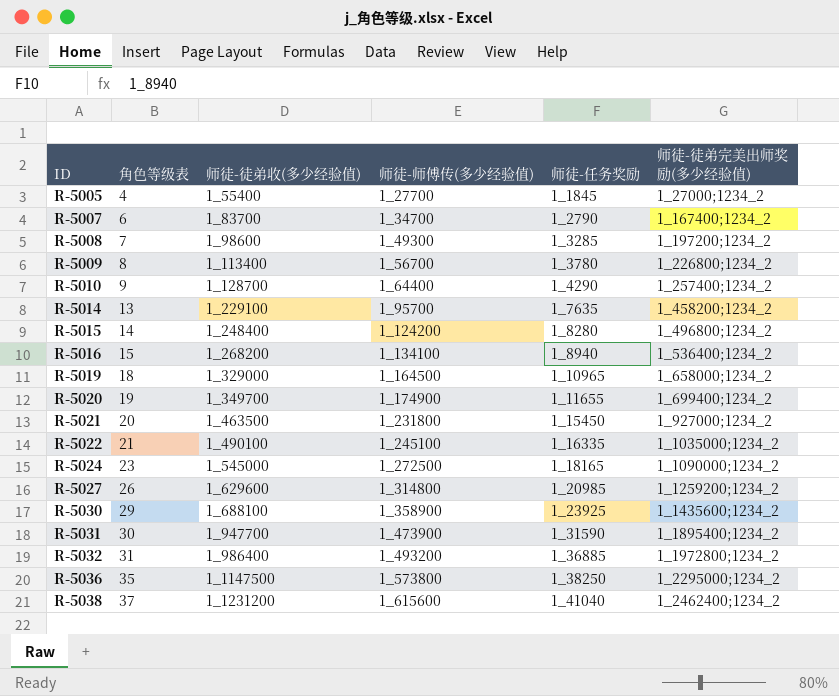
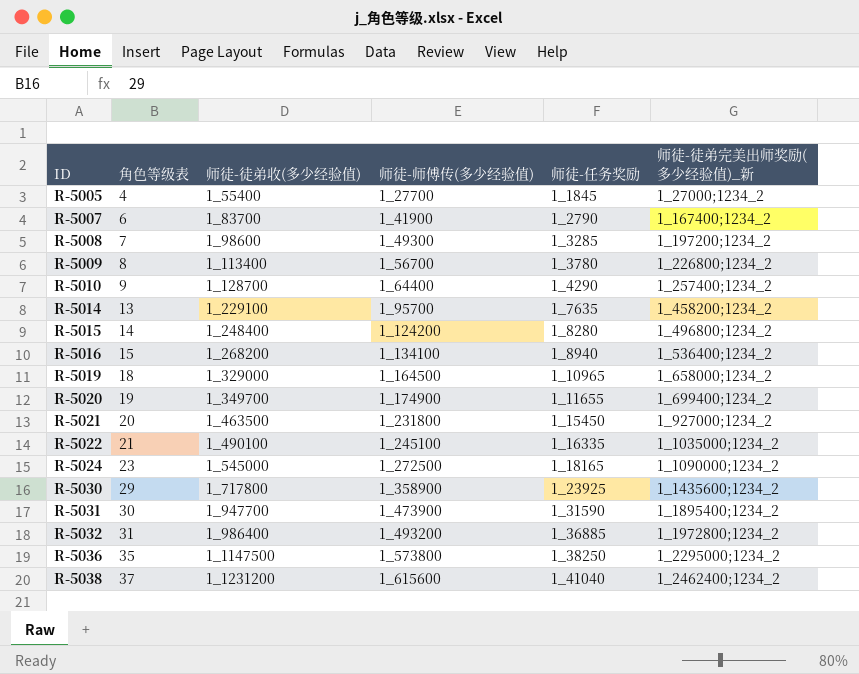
column name: 师徒-徒弟完美出师奖励(多少经验值) -> 师徒-徒弟完美出师奖励(多少经验值)_新
row R-5027: 26 | 1_629600 | 1_314800 | 1_20985 | 1_1259200;1234_2 -> none
R-5007 | 师徒-师傅传(多少经验值): 1_34700 -> 1_41900
R-5030 | 师徒-徒弟收(多少经验值): 1_688100 -> 1_717800

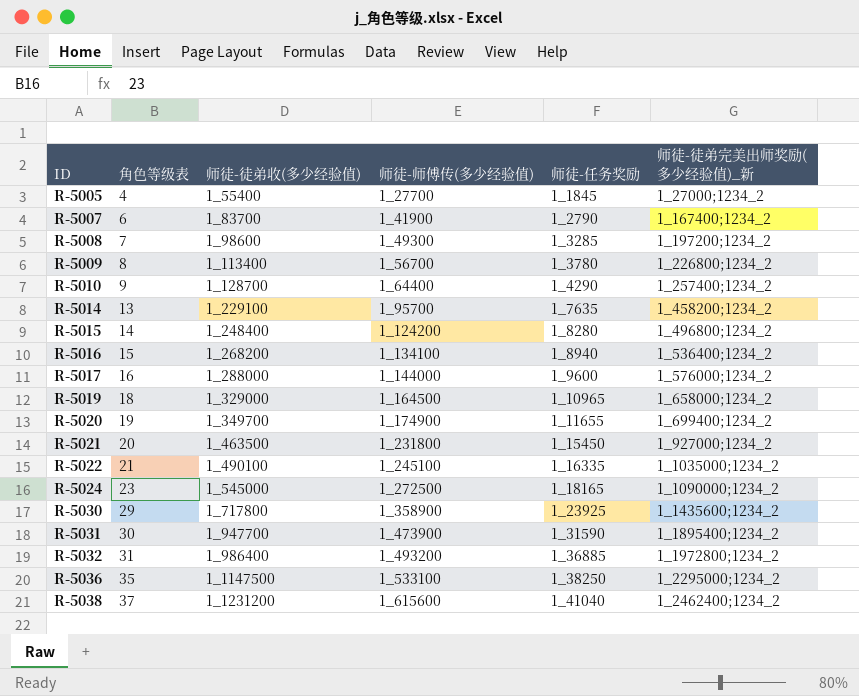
row R-5017: none -> 16 | 1_288000 | 1_144000 | 1_9600 | 1_576000;1234_2
R-5036 | 师徒-师傅传(多少经验值): 1_573800 -> 1_533100

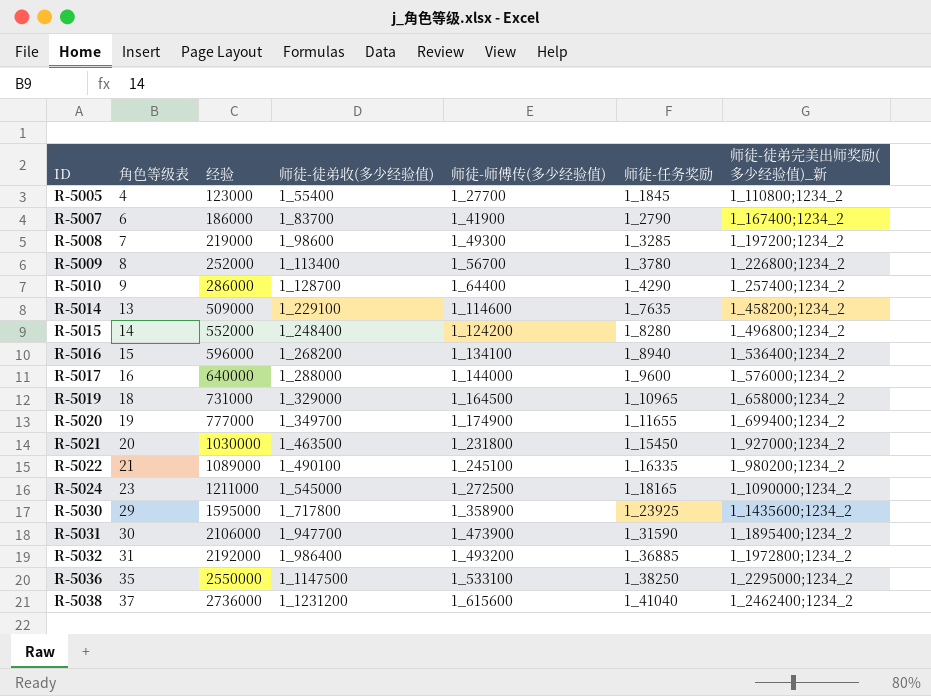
column 经验 | position: none -> 3
R-5005 | 师徒-徒弟完美出师奖励(多少经验值)_新: 1_27000;1234_2 -> 1_110800;1234_2
R-5014 | 师徒-师傅传(多少经验值): 1_95700 -> 1_114600
R-5022 | 师徒-徒弟完美出师奖励(多少经验值)_新: 1_1035000;1234_2 -> 1_980200;1234_2

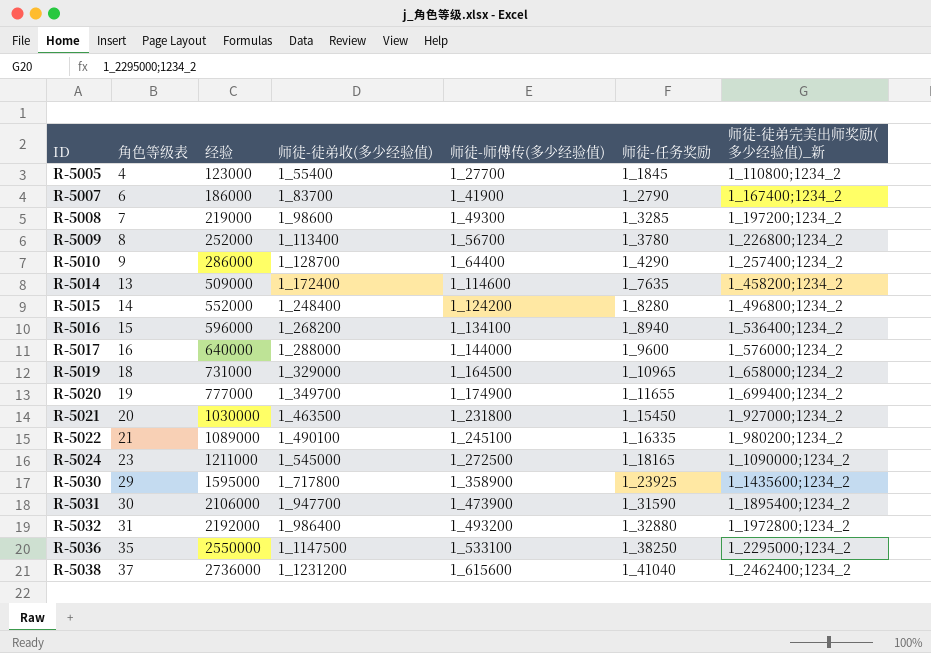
R-5014 | 师徒-徒弟收(多少经验值): 1_229100 -> 1_172400
R-5032 | 师徒-任务奖励: 1_36885 -> 1_32880

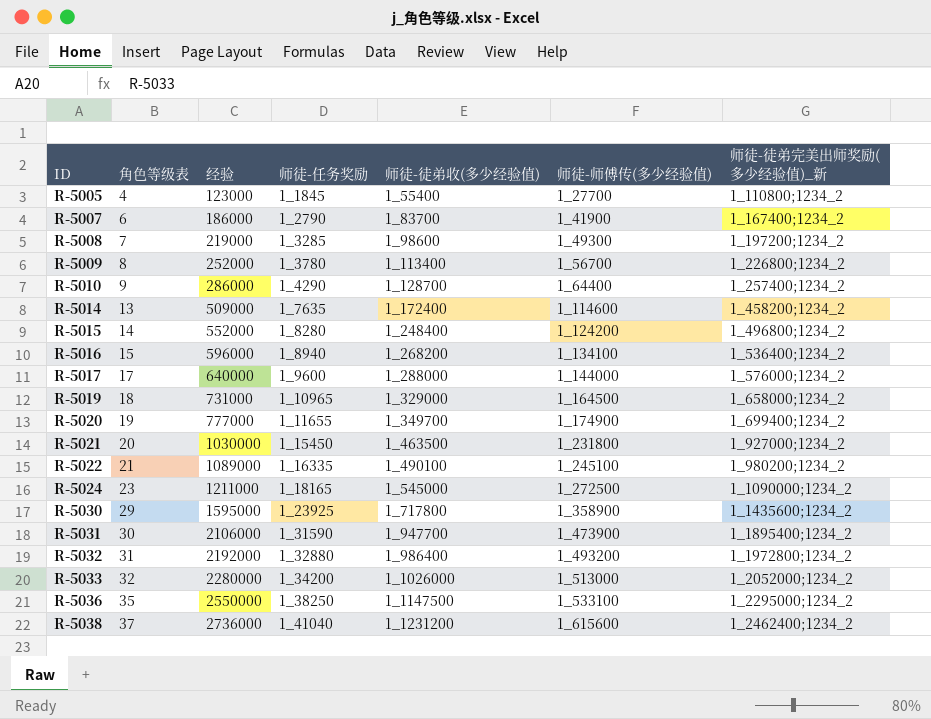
column 师徒-任务奖励 | position: 6 -> 4
R-5017 | 角色等级表: 16 -> 17
row R-5033: none -> 32 | 2280000 | 1_34200 | 1_1026000 | 1_513000 | 1_2052000;1234_2

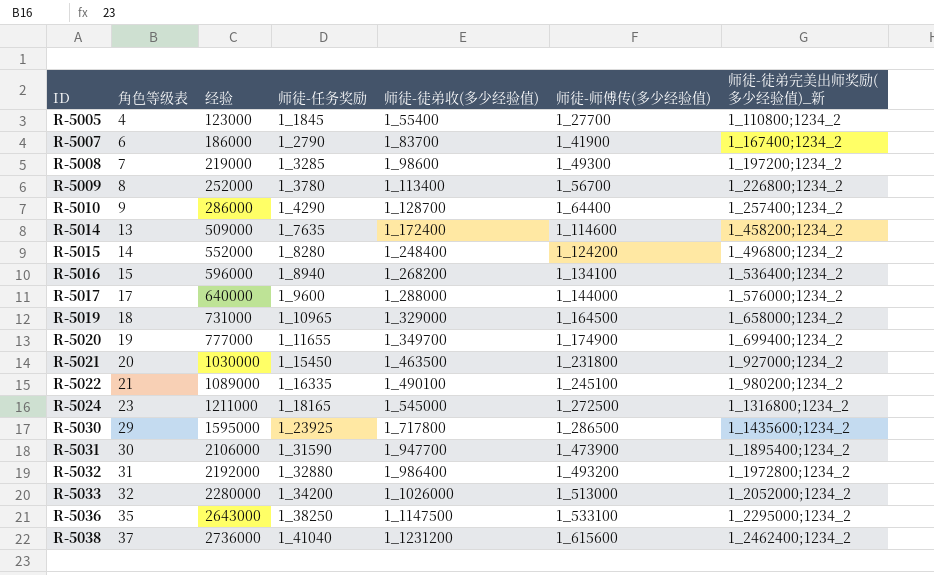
R-5024 | 师徒-徒弟完美出师奖励(多少经验值)_新: 1_1090000;1234_2 -> 1_1316800;1234_2
R-5030 | 师徒-师傅传(多少经验值): 1_358900 -> 1_286500
R-5036 | 经验: 2550000 -> 2643000

